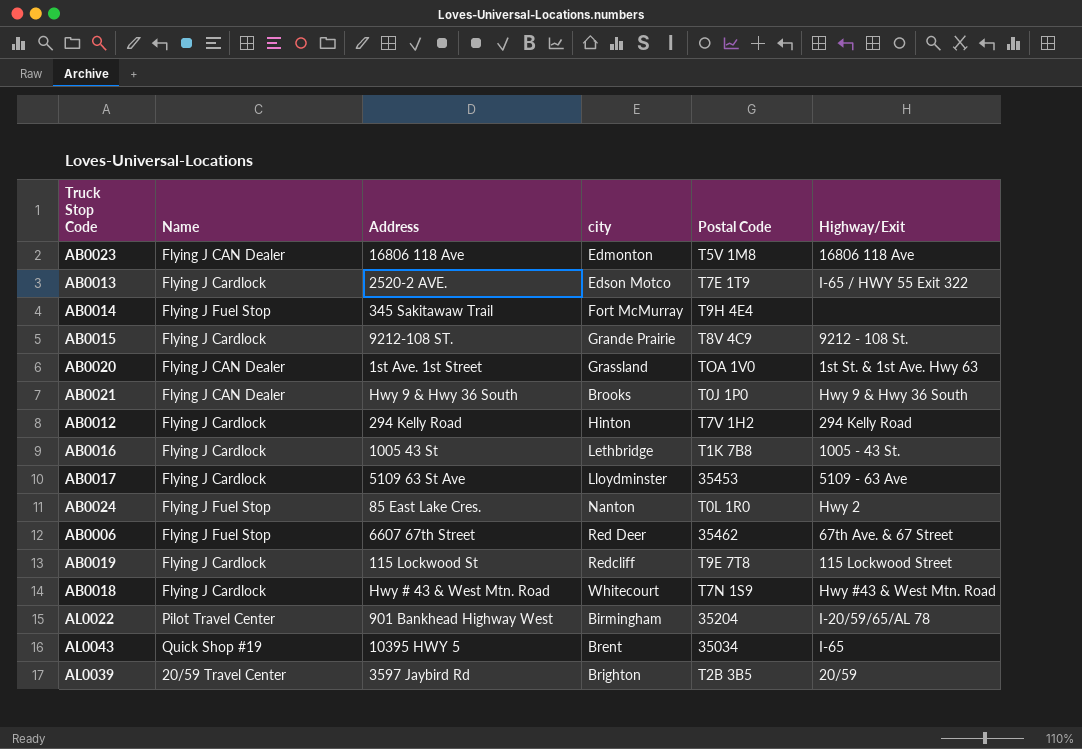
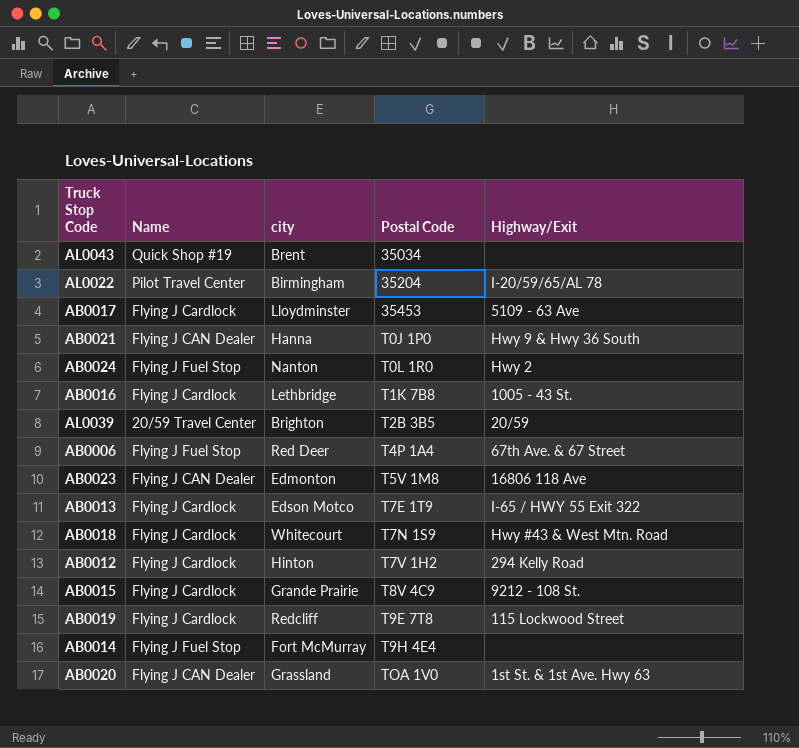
row order: none -> Postal Code ascending
column Address | position: 3 -> none
AL0043 | Highway/Exit: I-65 -> none
AB0021 | city: Brooks -> Hanna
AB0006 | Postal Code: 35462 -> T4P 1A4

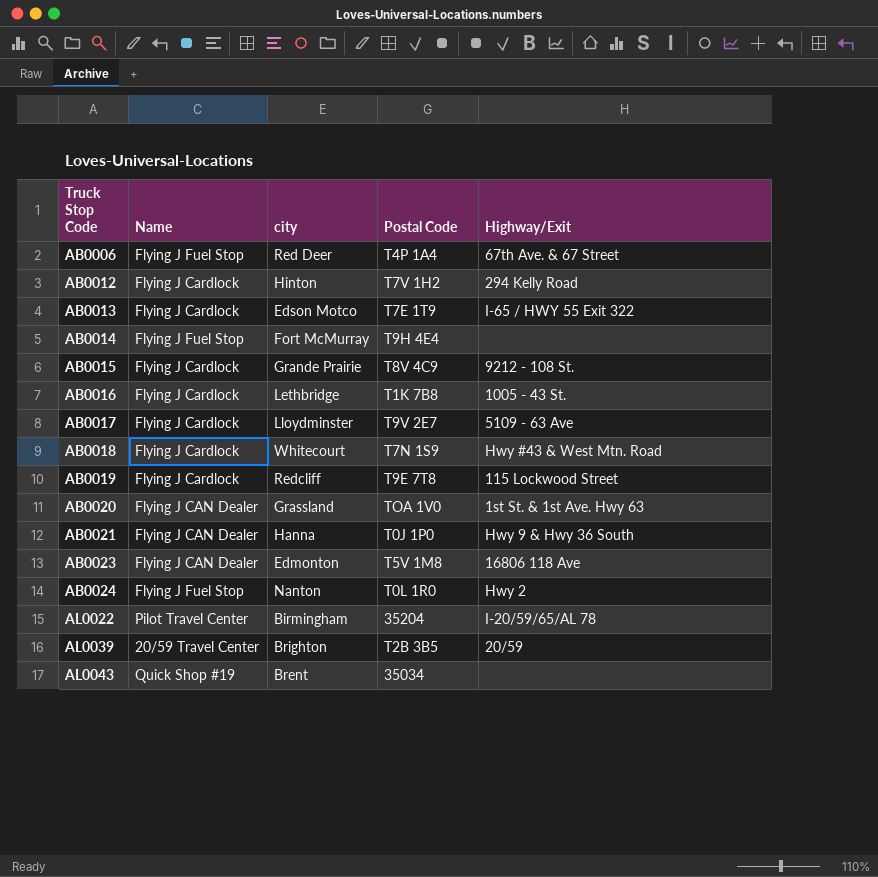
row order: Postal Code ascending -> Truck Stop Code ascending
AB0017 | Postal Code: 35453 -> T9V 2E7

